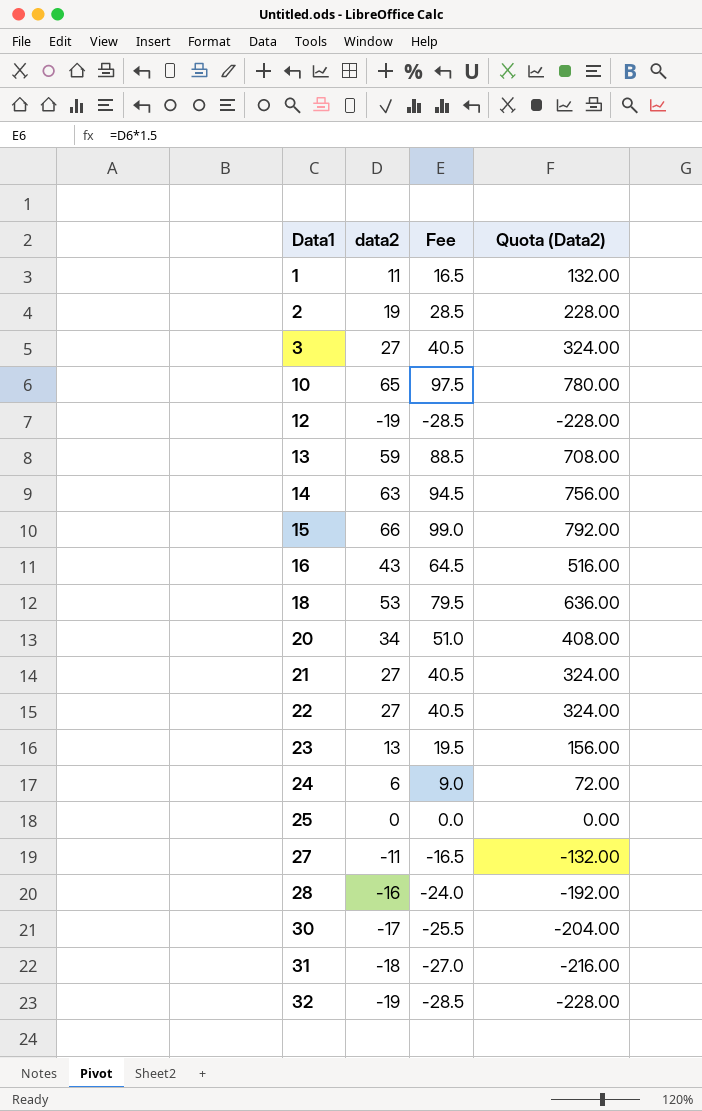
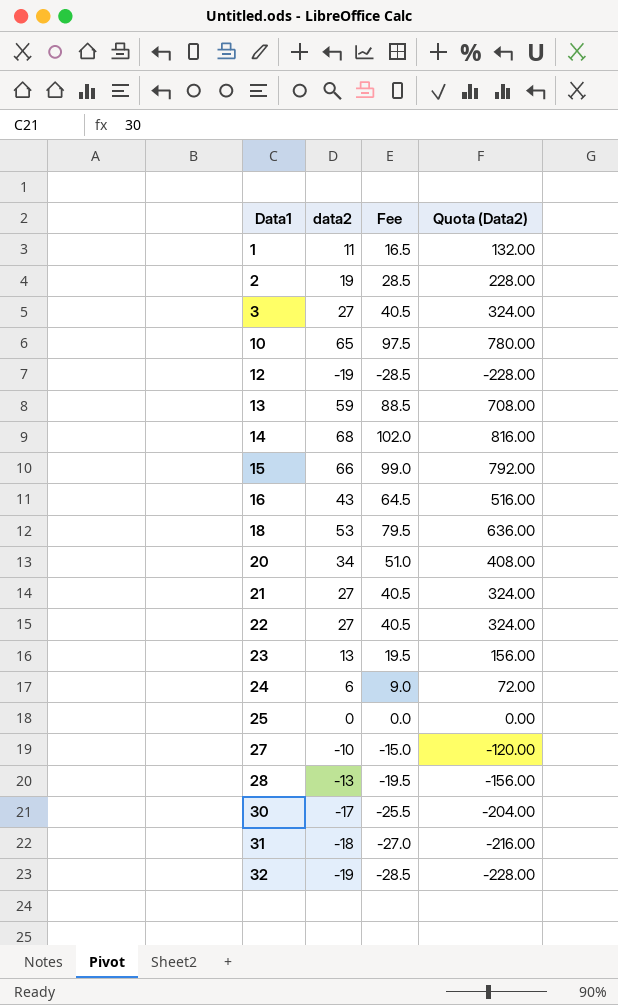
14 | data2: 63 -> 68
14 | Fee: 94.5 -> 102.0
14 | Quota (Data2): 756.00 -> 816.00
27 | data2: -11 -> -10
27 | Fee: -16.5 -> -15.0
27 | Quota (Data2): -132.00 -> -120.00
28 | data2: -16 -> -13
28 | Fee: -24.0 -> -19.5
28 | Quota (Data2): -192.00 -> -156.00

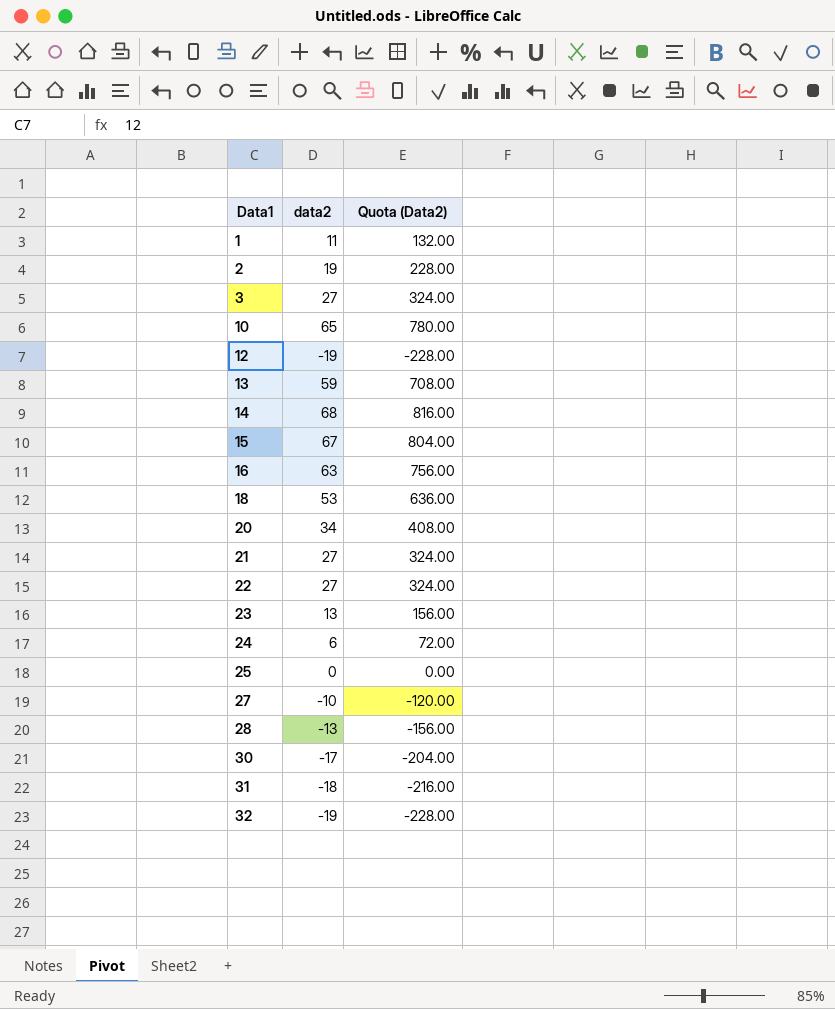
column Fee | formula: [data2] * 1.5 -> none
15 | data2: 66 -> 67
15 | Quota (Data2): 792.00 -> 804.00
16 | data2: 43 -> 63
16 | Quota (Data2): 516.00 -> 756.00

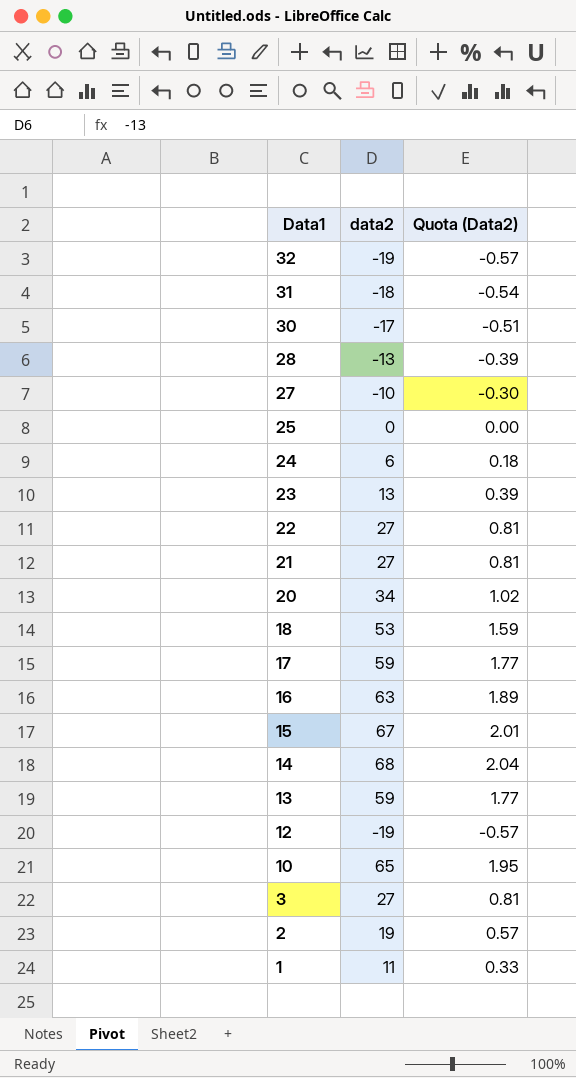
row order: Data1 ascending -> Data1 descending
column Quota (Data2) | formula: [data2] * 12 -> [data2] * 0.03
row 17: none -> 59 | 1.77

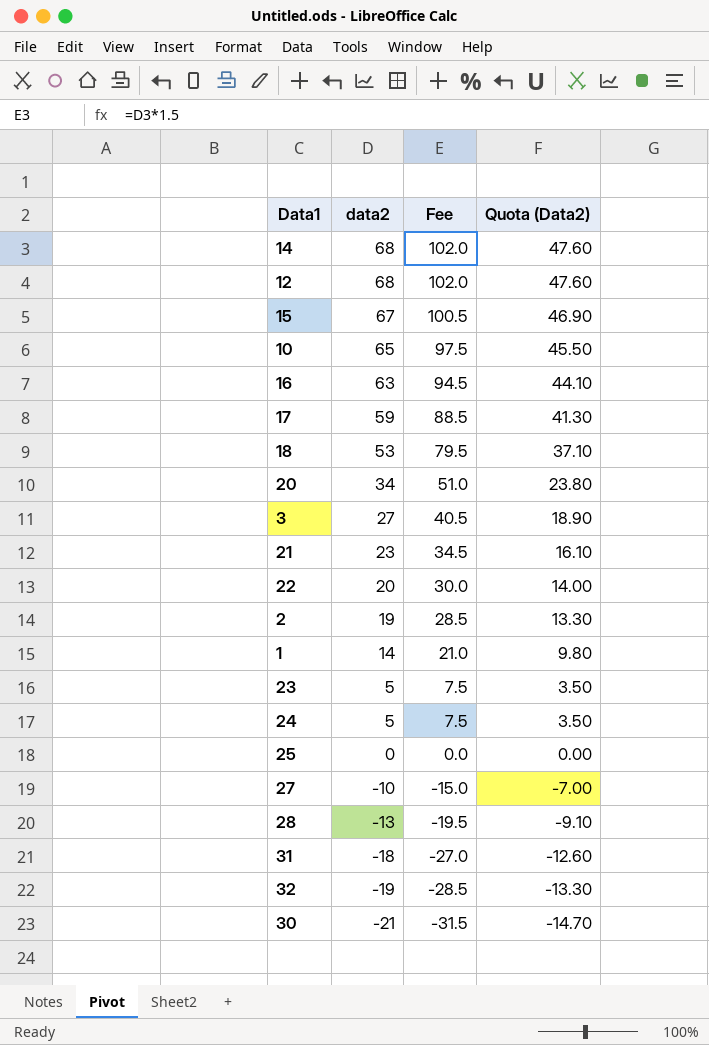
row order: Data1 descending -> data2 descending
column Fee | formula: none -> [data2] * 1.5
column Quota (Data2) | formula: [data2] * 0.03 -> [data2] * 0.7
row 13: 59 | 1.77 -> none
12 | data2: -19 -> 68
21 | data2: 27 -> 23
22 | data2: 27 -> 20
1 | data2: 11 -> 14
23 | data2: 13 -> 5
24 | data2: 6 -> 5
30 | data2: -17 -> -21

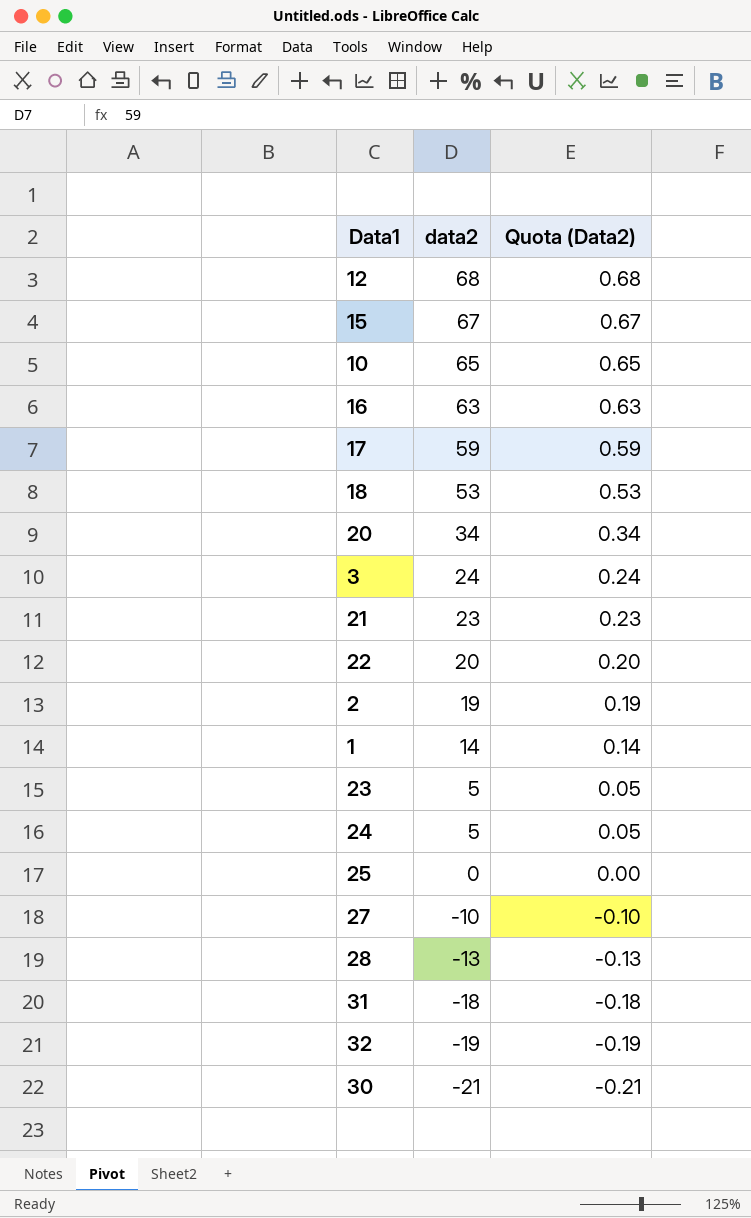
column Fee | formula: [data2] * 1.5 -> none
column Quota (Data2) | formula: [data2] * 0.7 -> [data2] * 0.01
row 14: 68 | 102.0 | 47.60 -> none
3 | data2: 27 -> 24

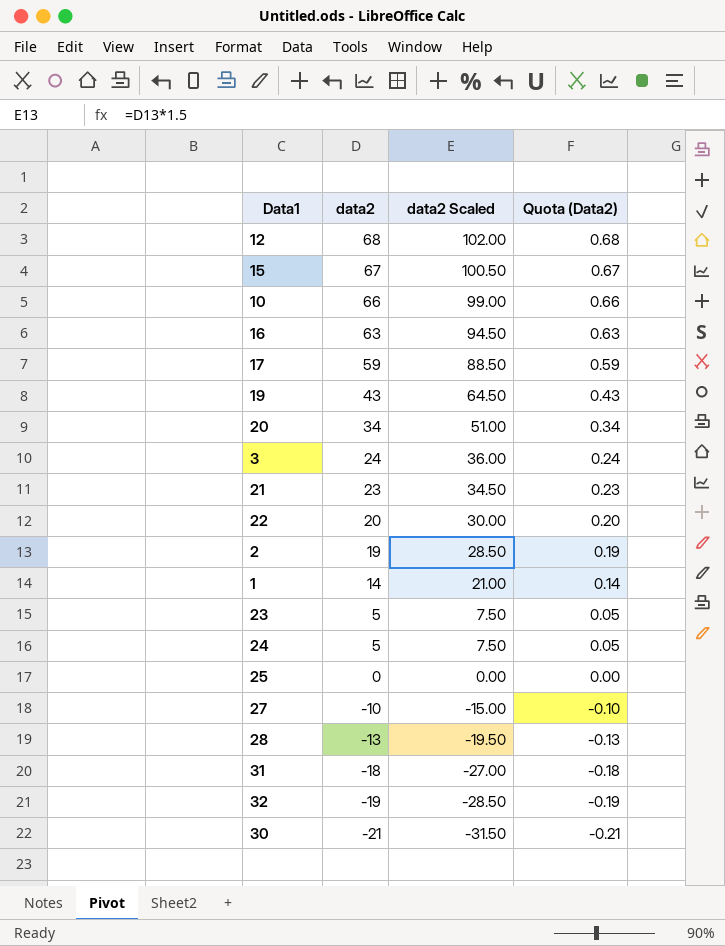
column data2 Scaled | formula: none -> [data2] * 1.5
row 18: 53 | 0.53 -> none
10 | data2: 65 -> 66
10 | Quota (Data2): 0.65 -> 0.66
row 19: none -> 43 | 64.50 | 0.43

